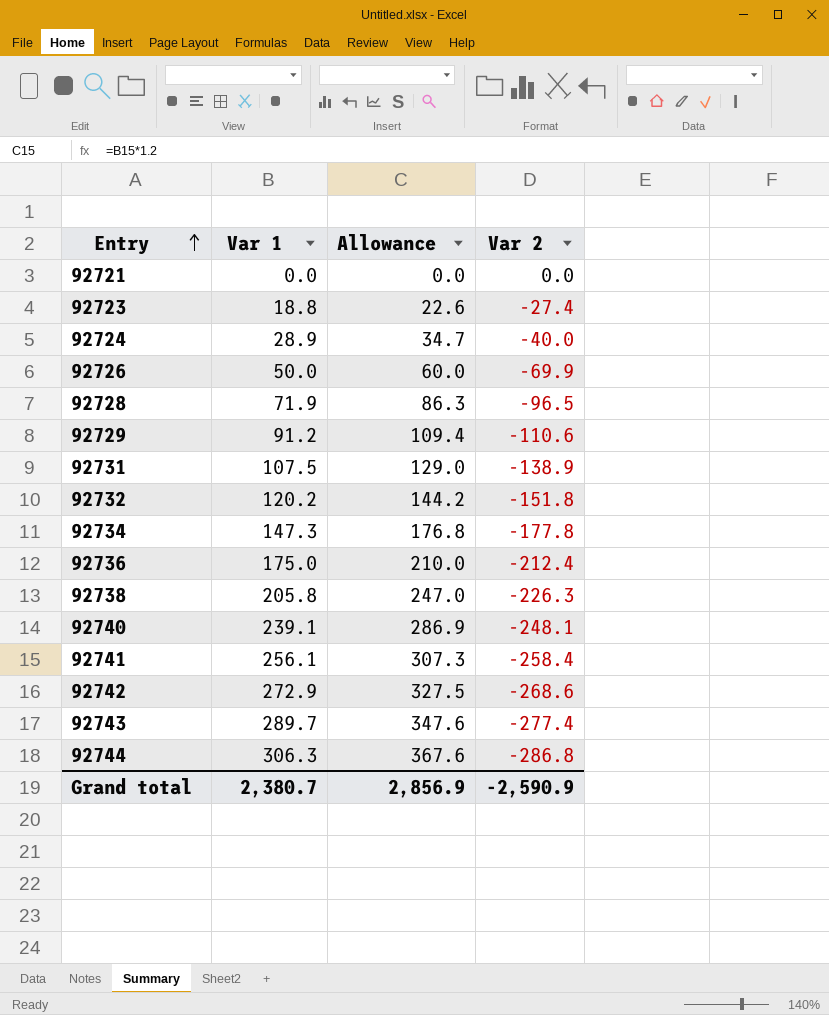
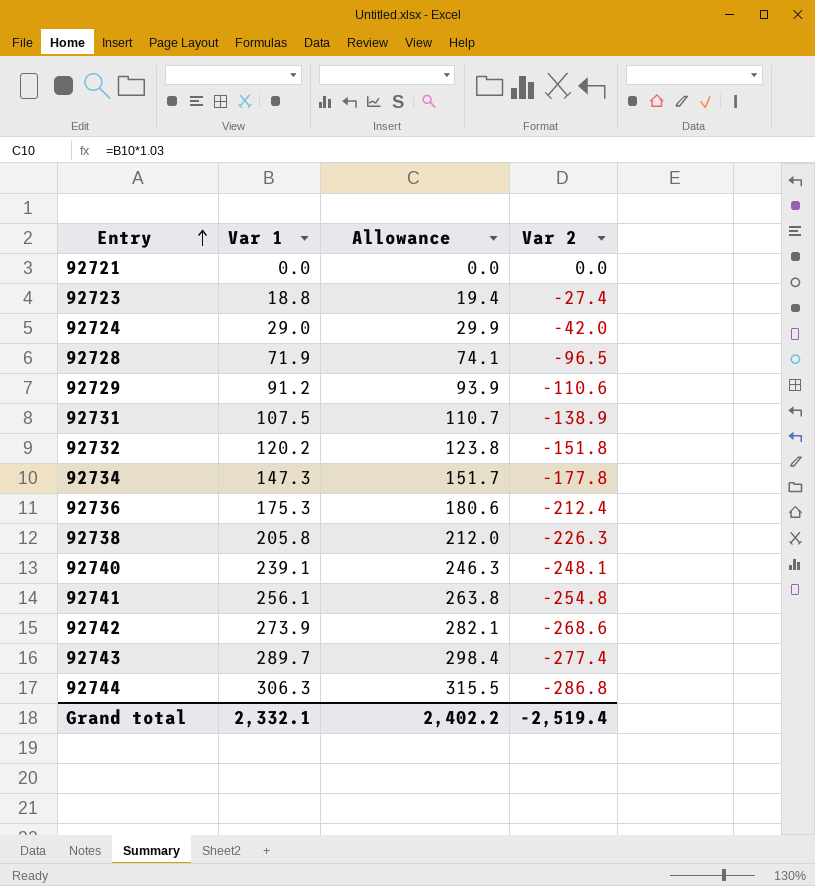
column Allowance | formula: [Var 1] * 1.2 -> [Var 1] * 1.03
row 92726: 50.0 | 60.0 | -69.9 -> none
92724 | Var 1: 28.9 -> 29.0
92724 | Var 2: -40.0 -> -42.0
92736 | Var 1: 175.0 -> 175.3
92741 | Var 2: -258.4 -> -254.8
92742 | Var 1: 272.9 -> 273.9
Grand total | Var 1: 2,380.7 -> 2,332.1
Grand total | Allowance: 2,856.9 -> 2,402.2
Grand total | Var 2: -2,590.9 -> -2,519.4

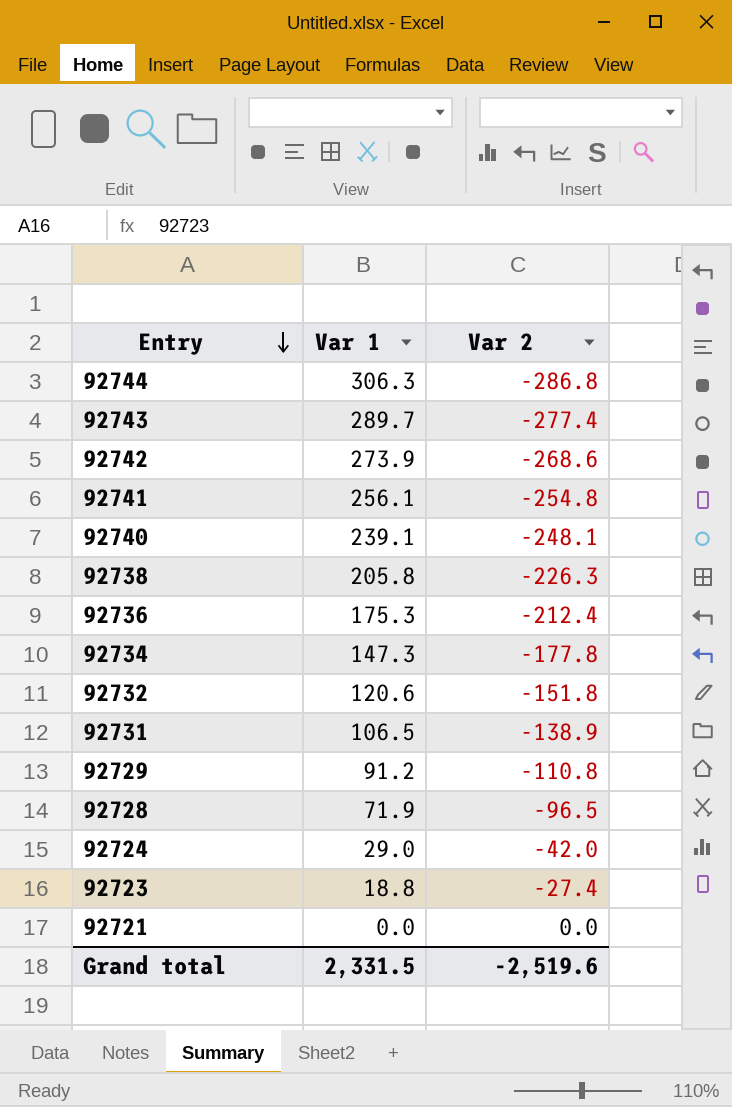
row order: Entry ascending -> Entry descending
column Allowance | formula: [Var 1] * 1.03 -> none
92732 | Var 1: 120.2 -> 120.6
92731 | Var 1: 107.5 -> 106.5
92729 | Var 2: -110.6 -> -110.8
Grand total | Var 1: 2,332.1 -> 2,331.5
Grand total | Var 2: -2,519.4 -> -2,519.6

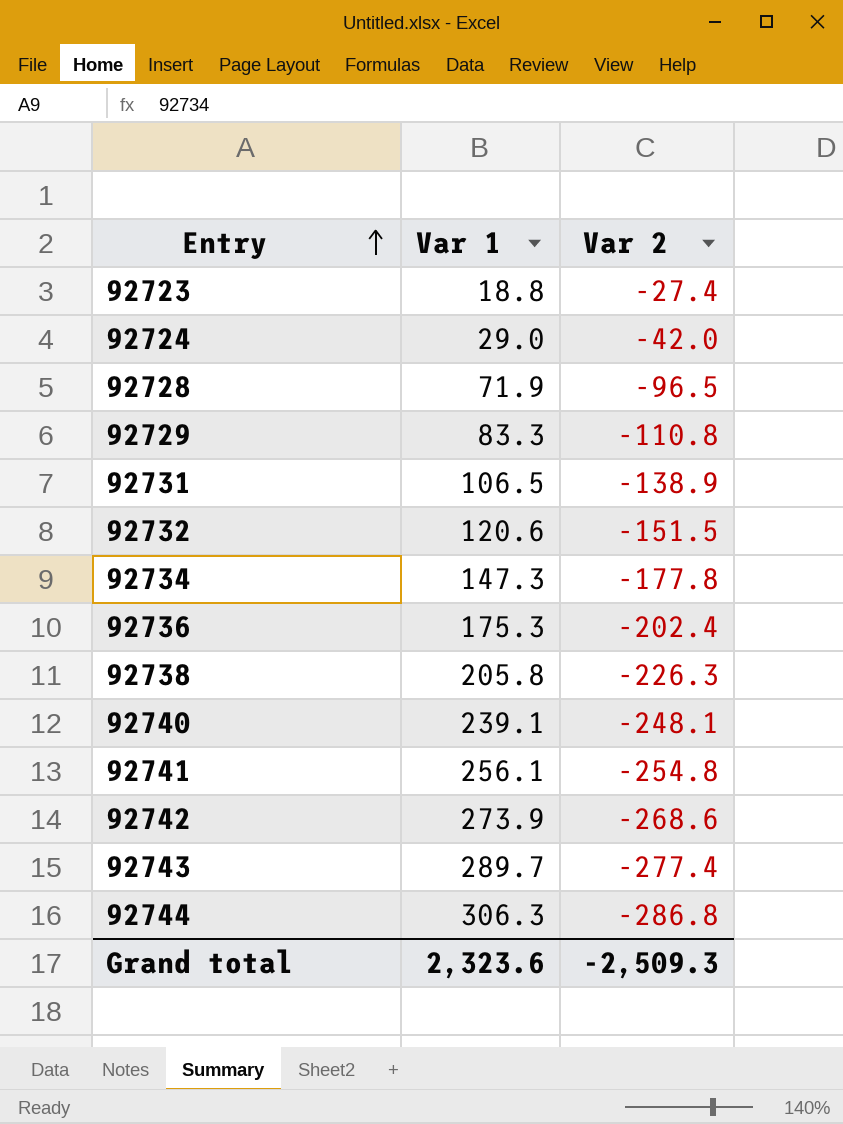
row order: Entry descending -> Entry ascending
row 92721: 0.0 | 0.0 -> none
92729 | Var 1: 91.2 -> 83.3
92732 | Var 2: -151.8 -> -151.5
92736 | Var 2: -212.4 -> -202.4
Grand total | Var 1: 2,331.5 -> 2,323.6
Grand total | Var 2: -2,519.6 -> -2,509.3

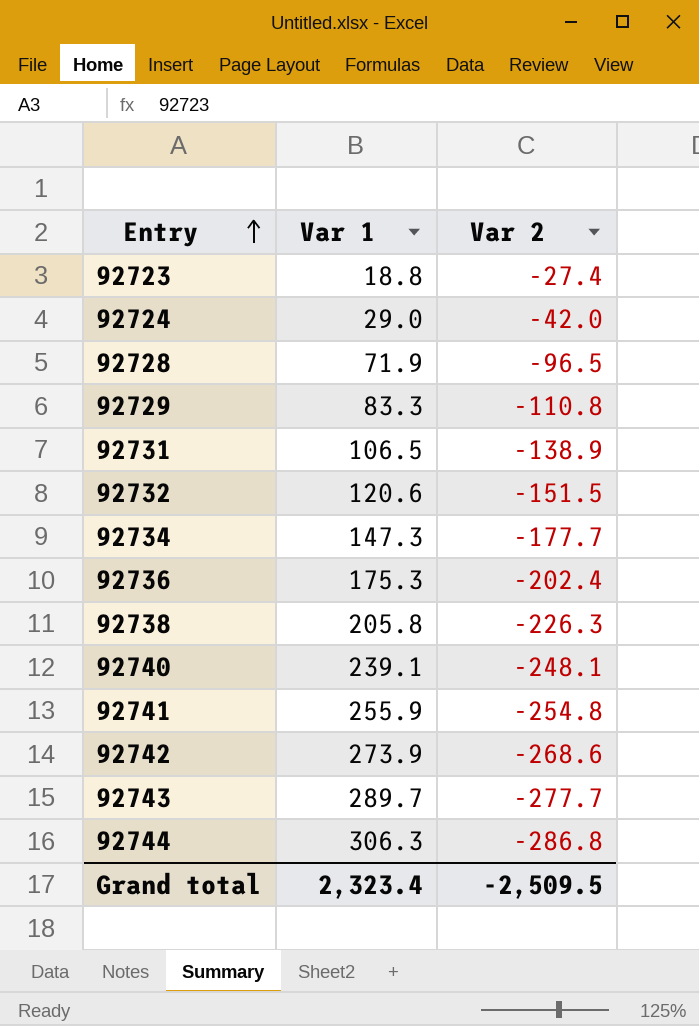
92734 | Var 2: -177.8 -> -177.7
92741 | Var 1: 256.1 -> 255.9
92743 | Var 2: -277.4 -> -277.7
Grand total | Var 1: 2,323.6 -> 2,323.4
Grand total | Var 2: -2,509.3 -> -2,509.5

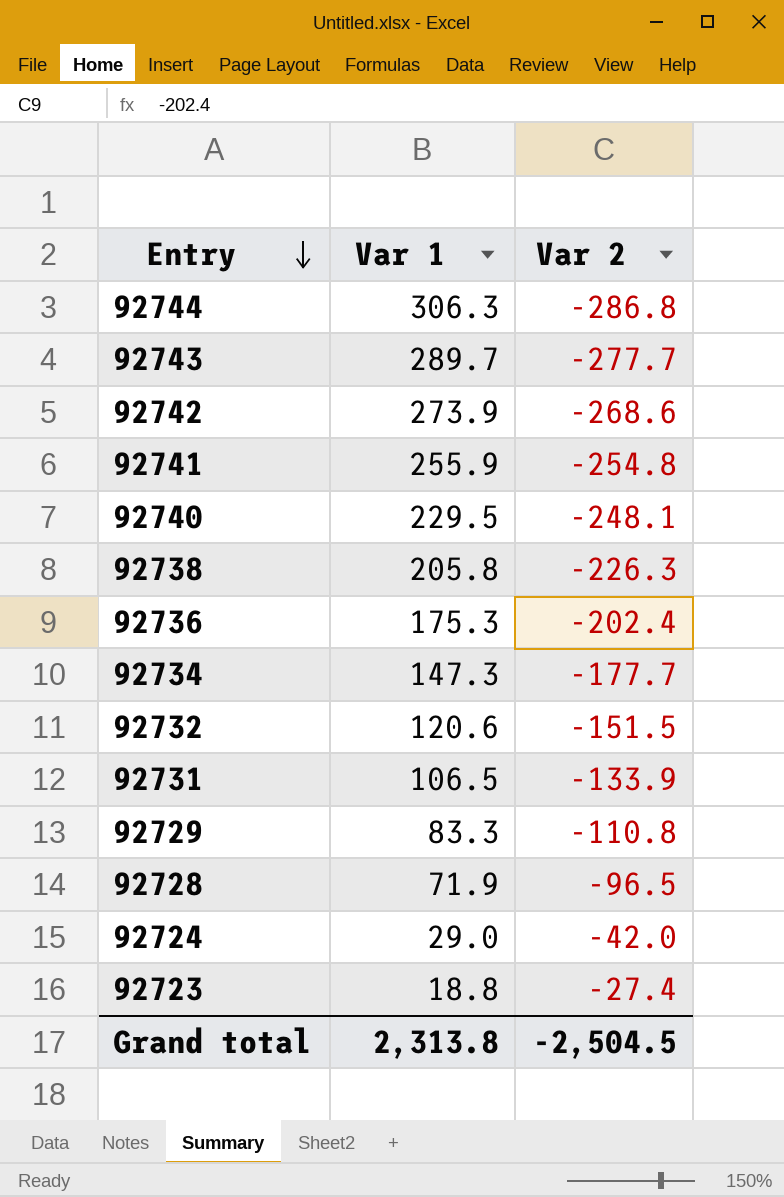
row order: Entry ascending -> Entry descending
92740 | Var 1: 239.1 -> 229.5
92731 | Var 2: -138.9 -> -133.9
Grand total | Var 1: 2,323.4 -> 2,313.8
Grand total | Var 2: -2,509.5 -> -2,504.5

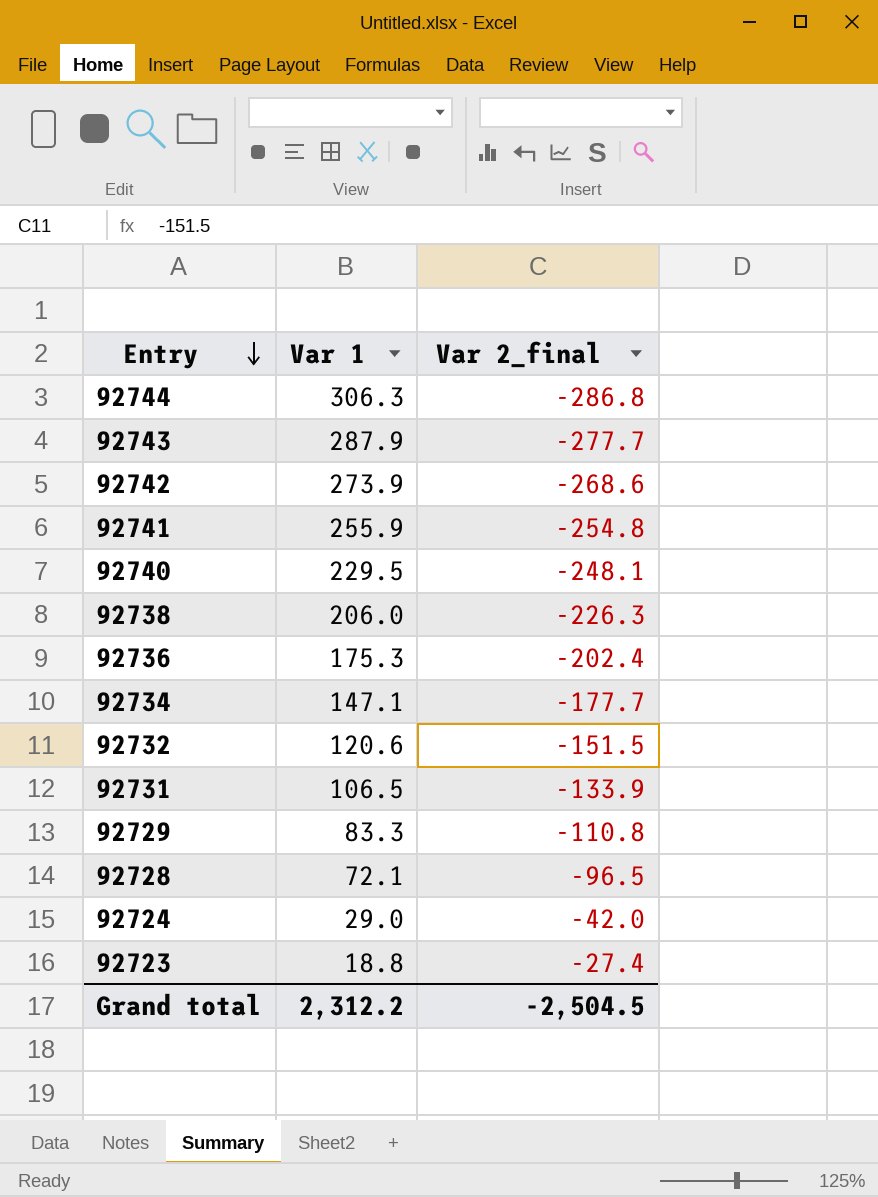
column name: Var 2 -> Var 2_final
92743 | Var 1: 289.7 -> 287.9
92738 | Var 1: 205.8 -> 206.0
92734 | Var 1: 147.3 -> 147.1
92728 | Var 1: 71.9 -> 72.1
Grand total | Var 1: 2,313.8 -> 2,312.2

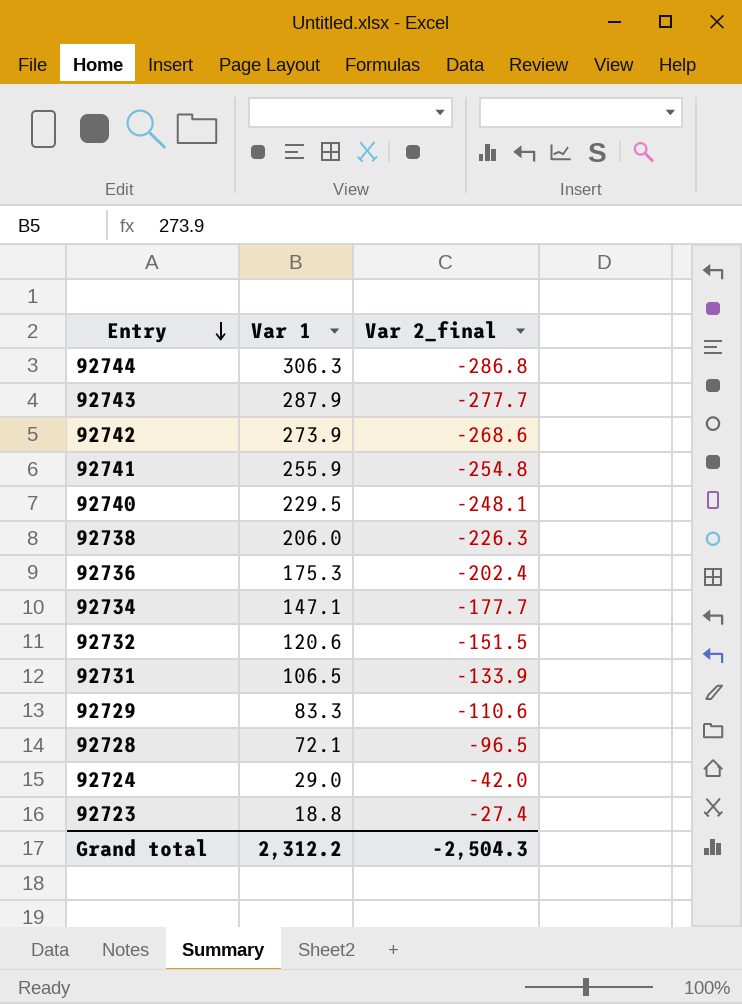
92729 | Var 2_final: -110.8 -> -110.6
Grand total | Var 2_final: -2,504.5 -> -2,504.3

